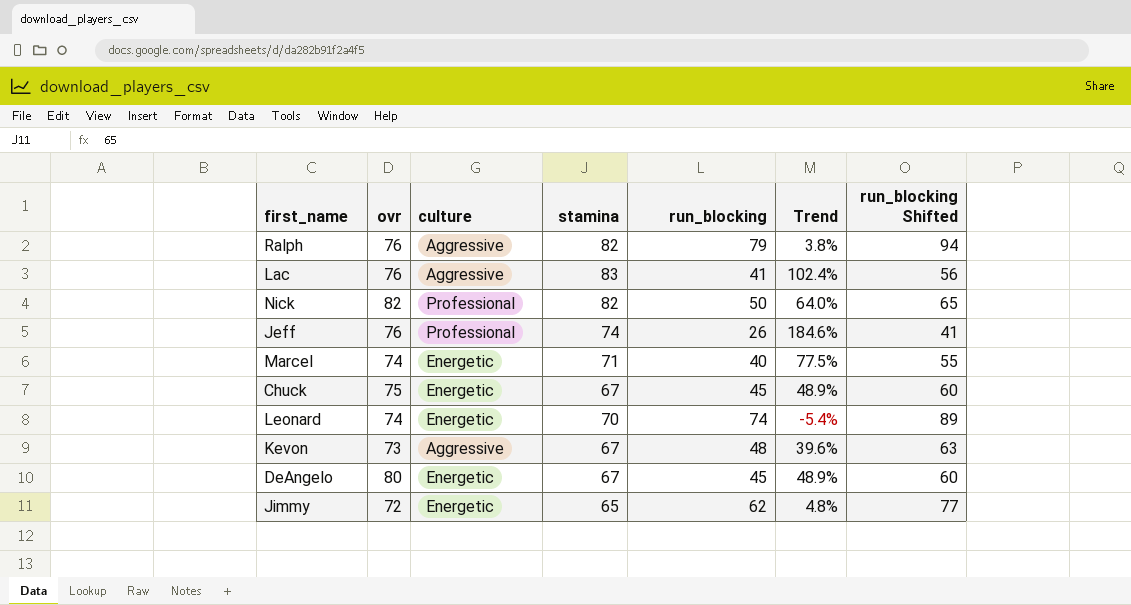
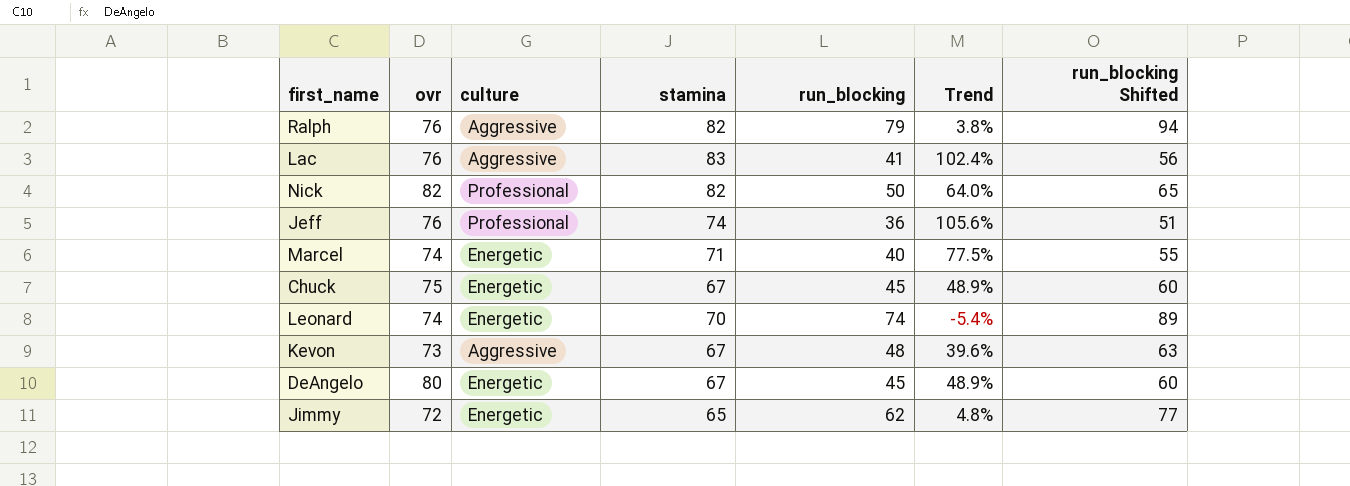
Jeff | run_blocking: 26 -> 36
Jeff | Trend: 184.6% -> 105.6%
Jeff | run_blocking Shifted: 41 -> 51

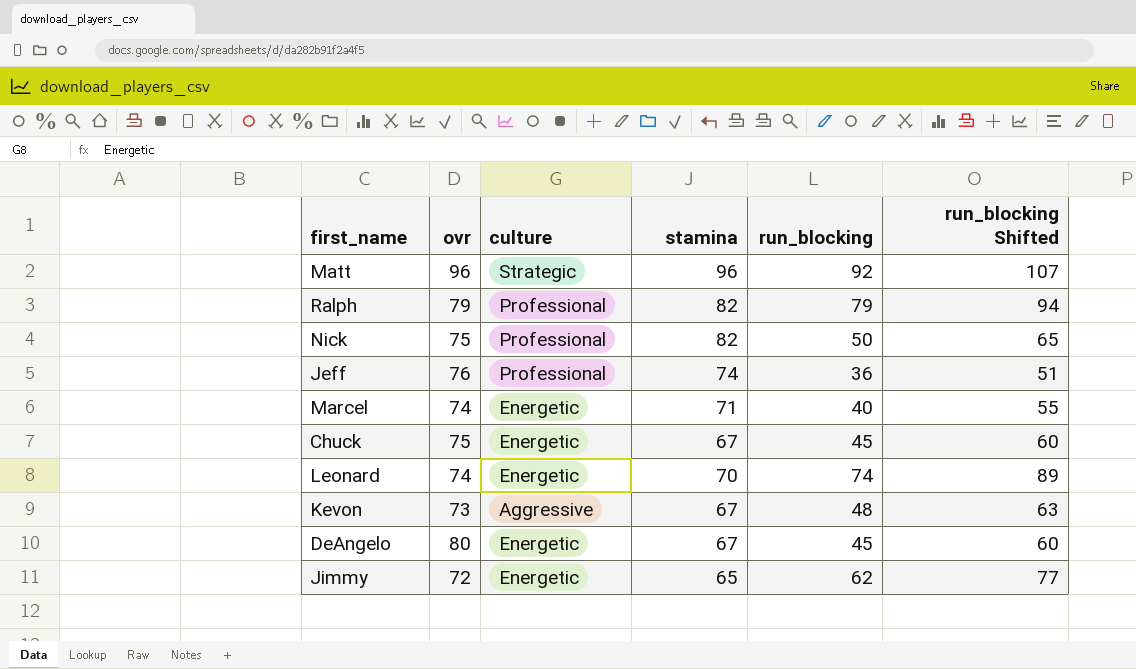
column Trend | formula: ([stamina] - [run_blocking]) / [run_blocking] -> none
row Lac: 76 | Aggressive | 83 | 41 | 102.4% | 56 -> none
row Matt: none -> 96 | Strategic | 96 | 92 | 107
Ralph | ovr: 76 -> 79
Ralph | culture: Aggressive -> Professional
Nick | ovr: 82 -> 75

